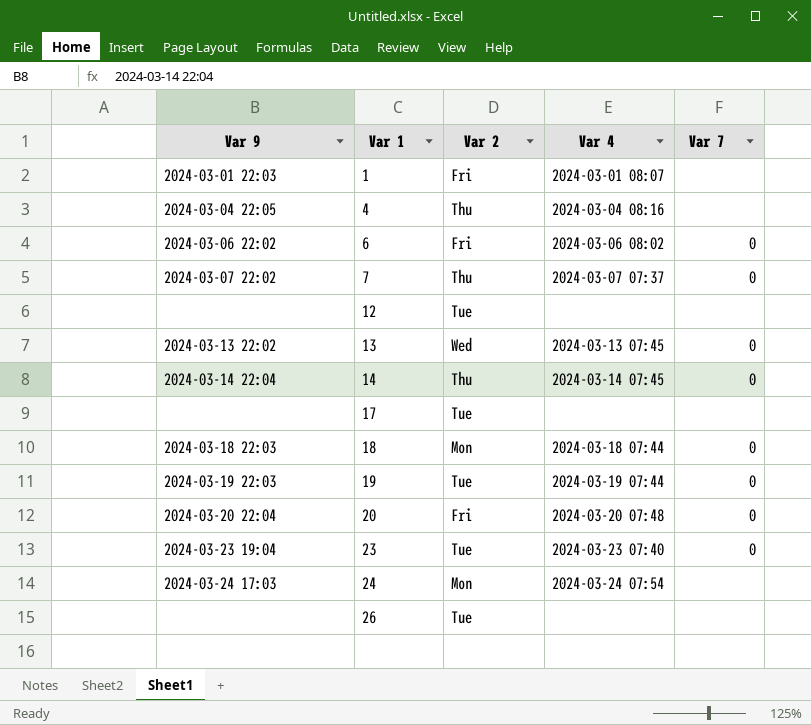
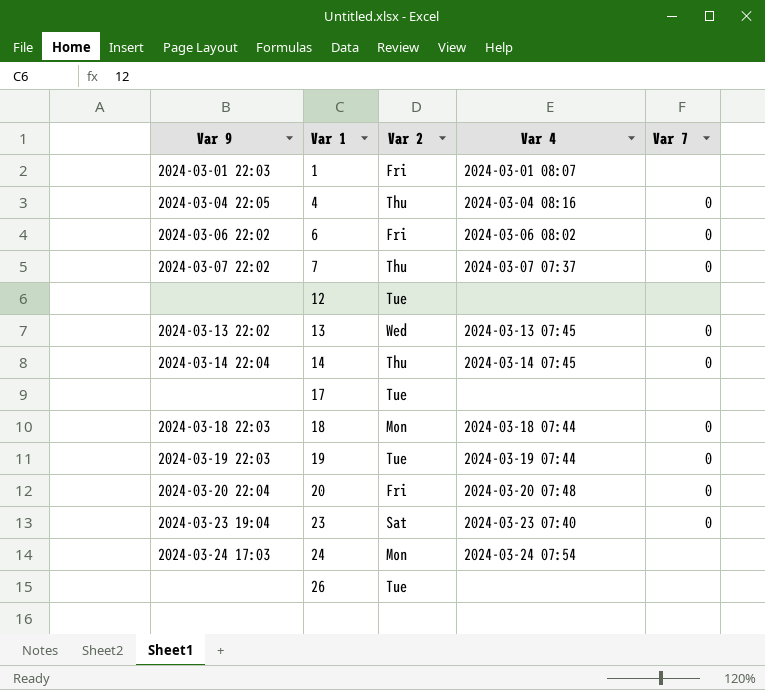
4 | Var 7: none -> 0
23 | Var 2: Tue -> Sat

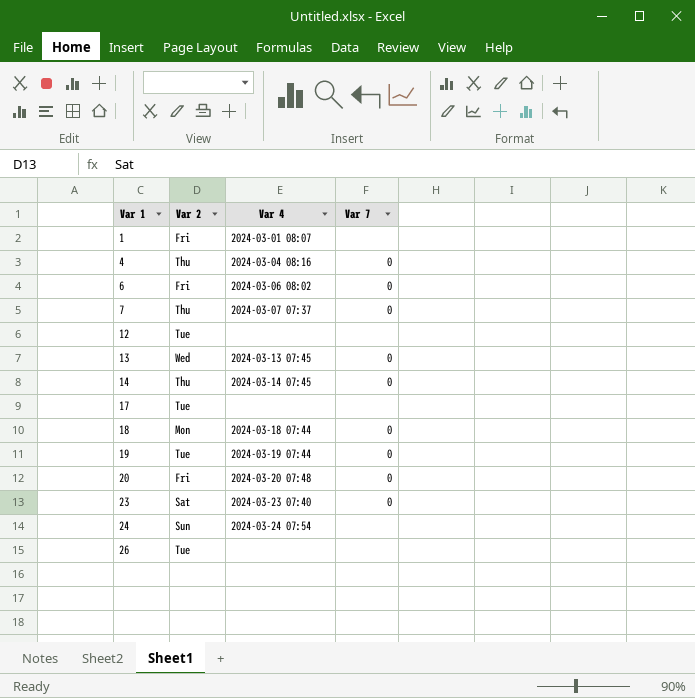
column Var 9 | position: 1 -> none
24 | Var 2: Mon -> Sun

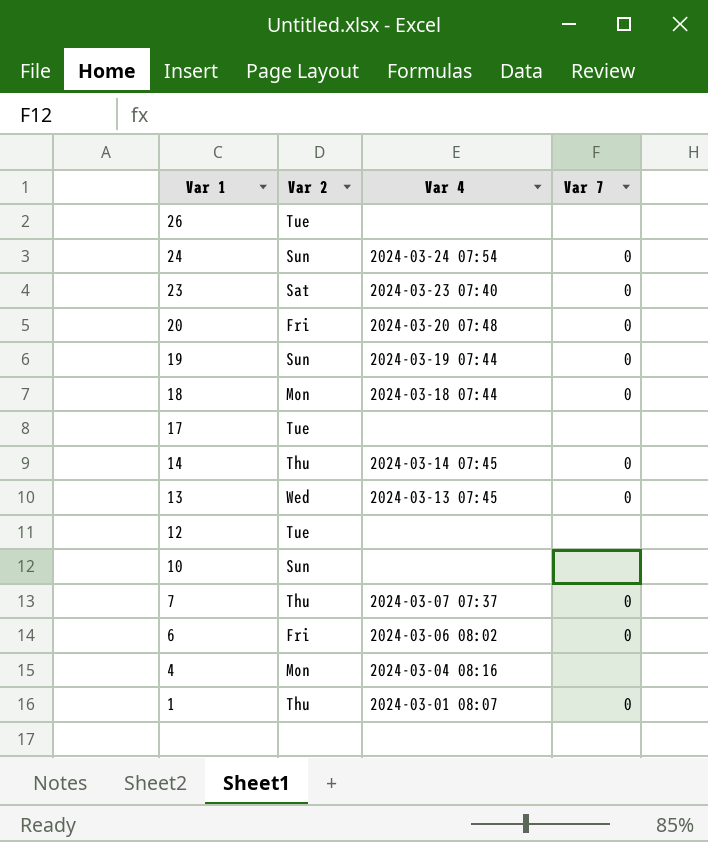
row order: Var 1 ascending -> Var 1 descending
24 | Var 7: none -> 0
19 | Var 2: Tue -> Sun
row 10: none -> Sun | none | none
4 | Var 2: Thu -> Mon
4 | Var 7: 0 -> none
1 | Var 2: Fri -> Thu
1 | Var 7: none -> 0

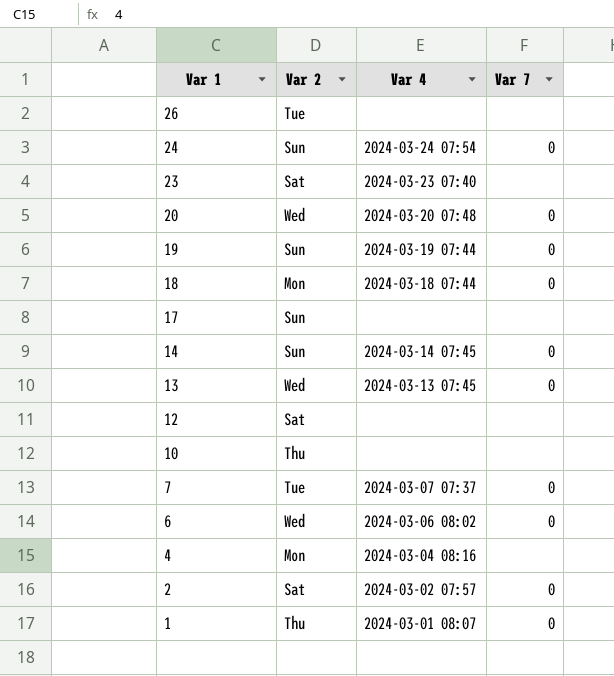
23 | Var 7: 0 -> none
20 | Var 2: Fri -> Wed
17 | Var 2: Tue -> Sun
14 | Var 2: Thu -> Sun
12 | Var 2: Tue -> Sat
10 | Var 2: Sun -> Thu
7 | Var 2: Thu -> Tue
6 | Var 2: Fri -> Wed
row 2: none -> Sat | 2024-03-02 07:57 | 0

